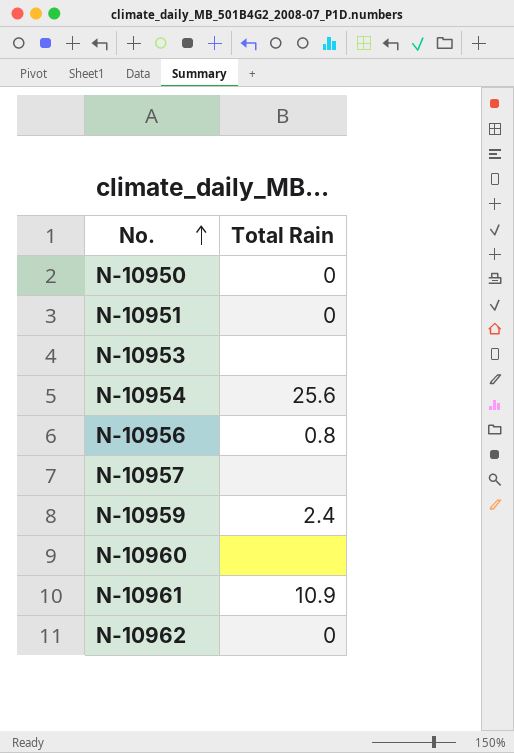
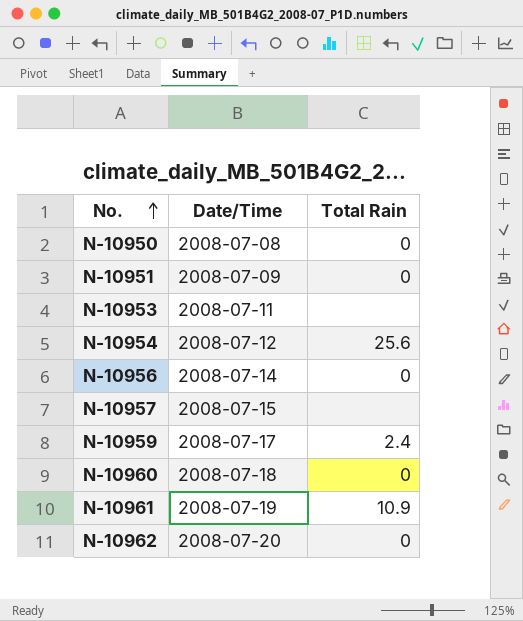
column Date/Time | position: none -> 2
N-10956 | Total Rain: 0.8 -> 0
N-10960 | Total Rain: none -> 0

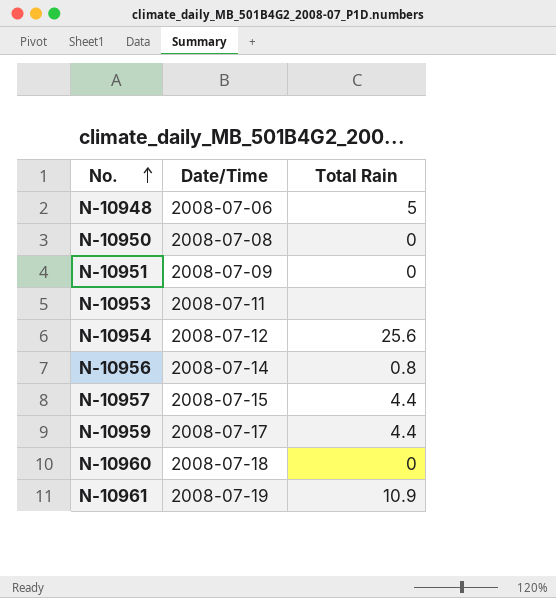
row N-10962: 2008-07-20 | 0 -> none
row N-10948: none -> 2008-07-06 | 5
N-10956 | Total Rain: 0 -> 0.8
N-10957 | Total Rain: none -> 4.4
N-10959 | Total Rain: 2.4 -> 4.4

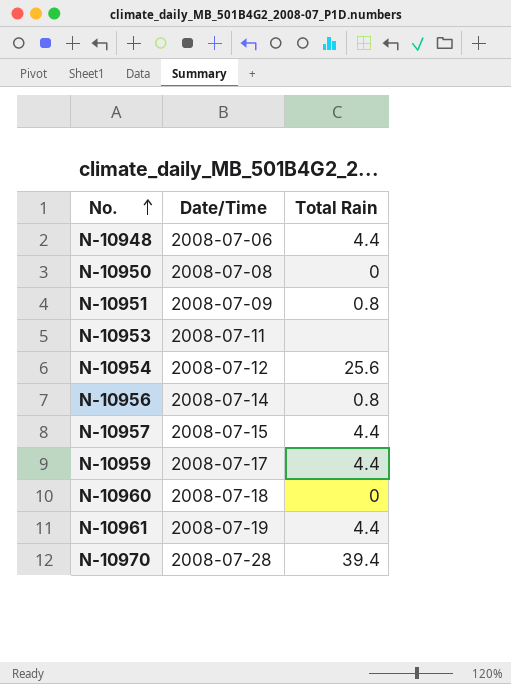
N-10948 | Total Rain: 5 -> 4.4
N-10951 | Total Rain: 0 -> 0.8
N-10961 | Total Rain: 10.9 -> 4.4
row N-10970: none -> 2008-07-28 | 39.4

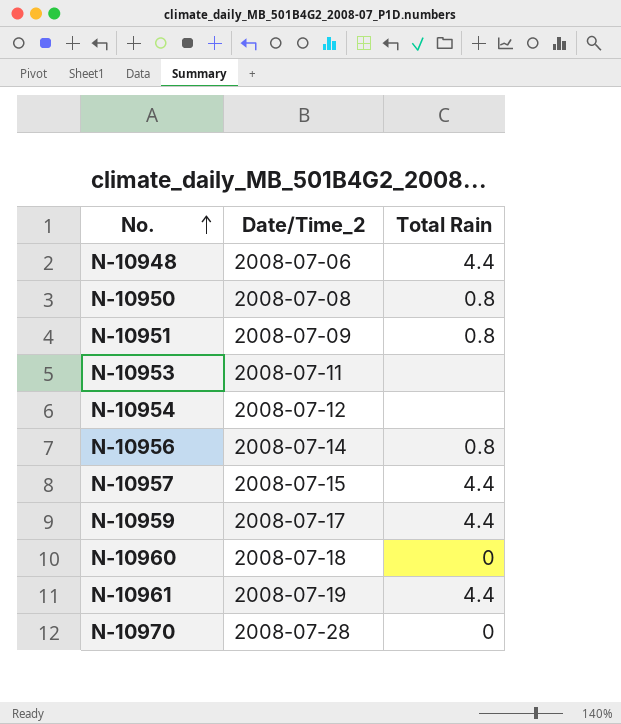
column name: Date/Time -> Date/Time_2
N-10950 | Total Rain: 0 -> 0.8
N-10954 | Total Rain: 25.6 -> none
N-10970 | Total Rain: 39.4 -> 0

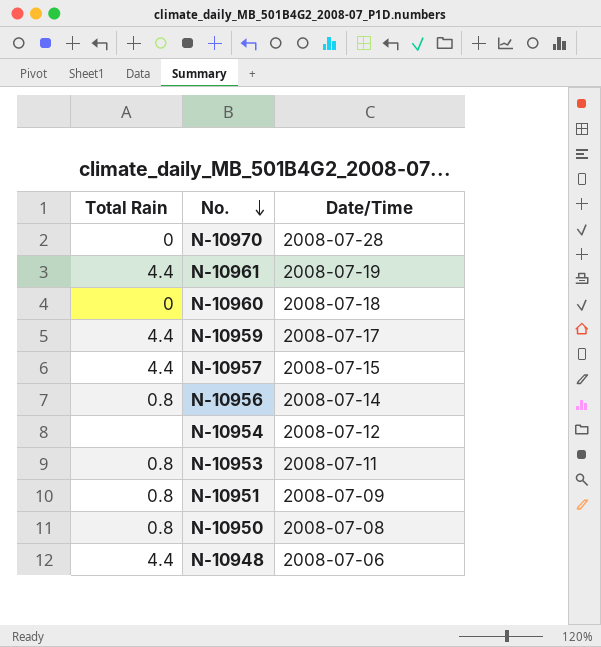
row order: No. ascending -> No. descending
column Total Rain | position: 3 -> 1
column name: Date/Time_2 -> Date/Time
N-10953 | Total Rain: none -> 0.8

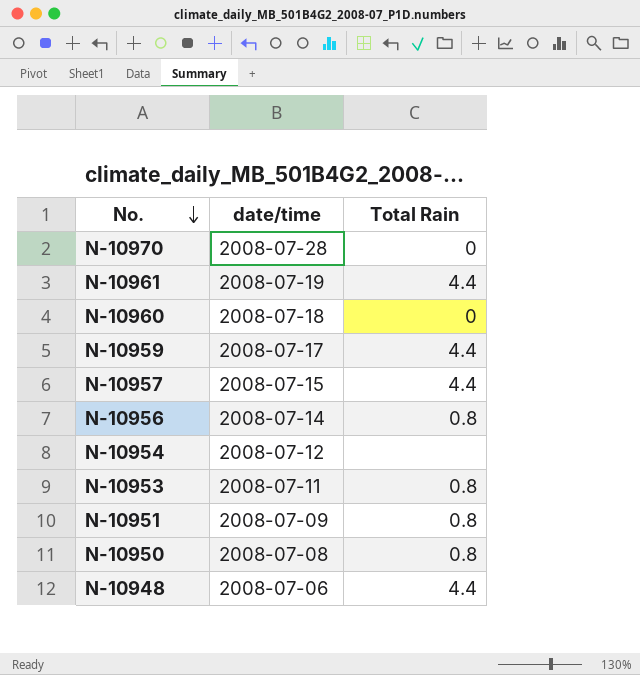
column name: Date/Time -> date/time
column Total Rain | position: 1 -> 3

